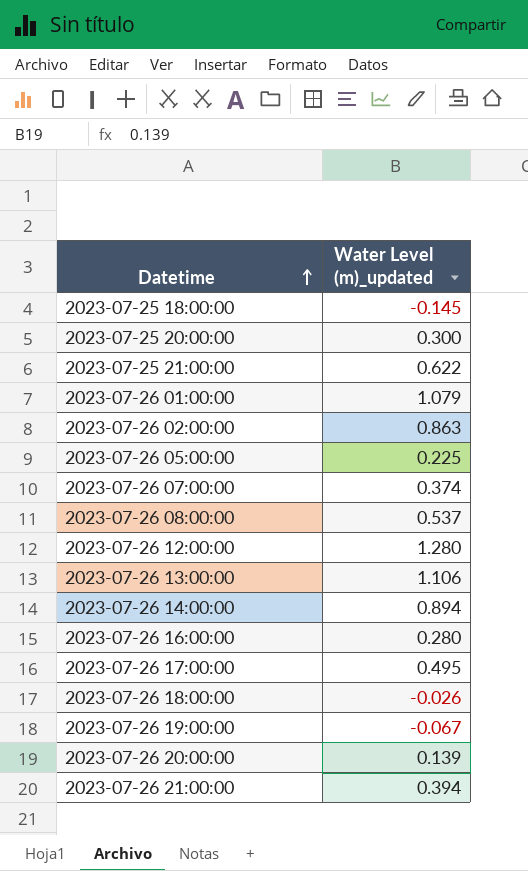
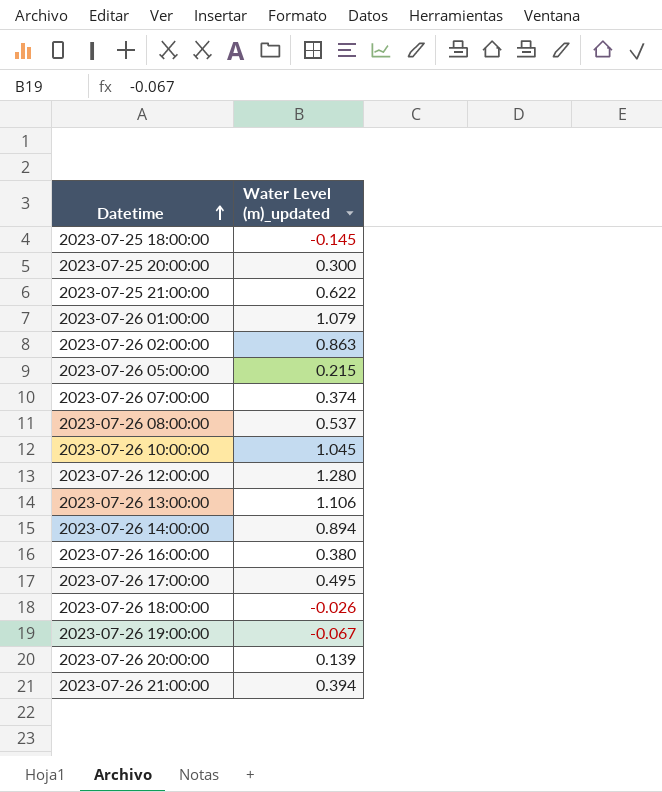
2023-07-26 05:00:00 | Water Level (m)_updated: 0.225 -> 0.215
row 2023-07-26 10:00:00: none -> 1.045
2023-07-26 16:00:00 | Water Level (m)_updated: 0.280 -> 0.380

